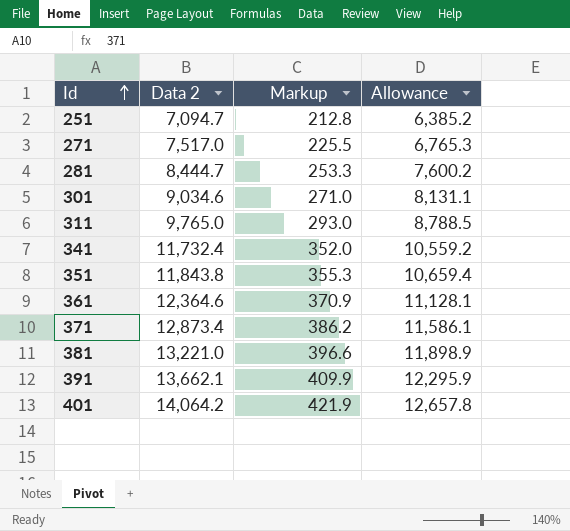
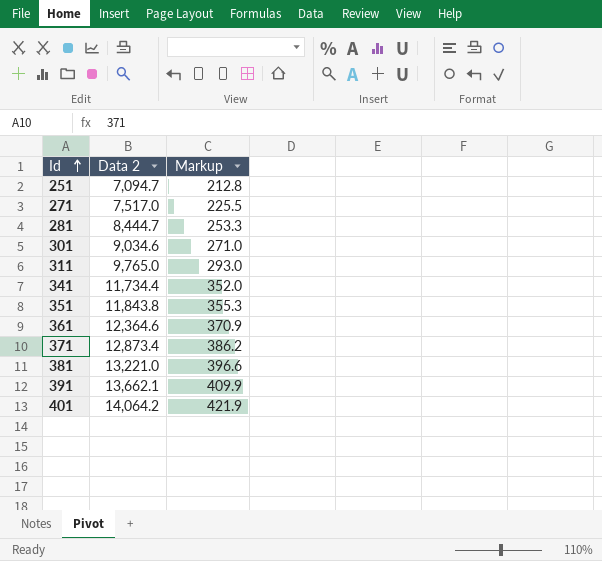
column Allowance | formula: [Data 2] * 0.9 -> none
341 | Data 2: 11,732.4 -> 11,734.4

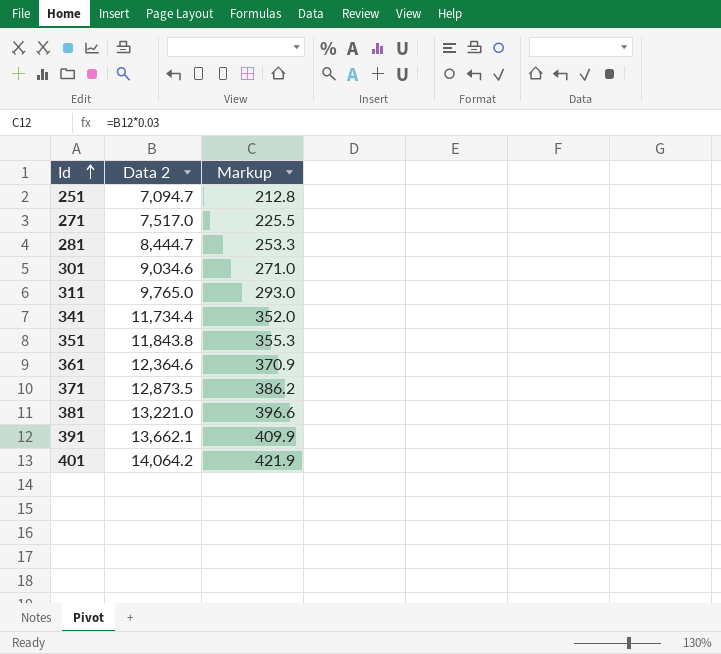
371 | Data 2: 12,873.4 -> 12,873.5

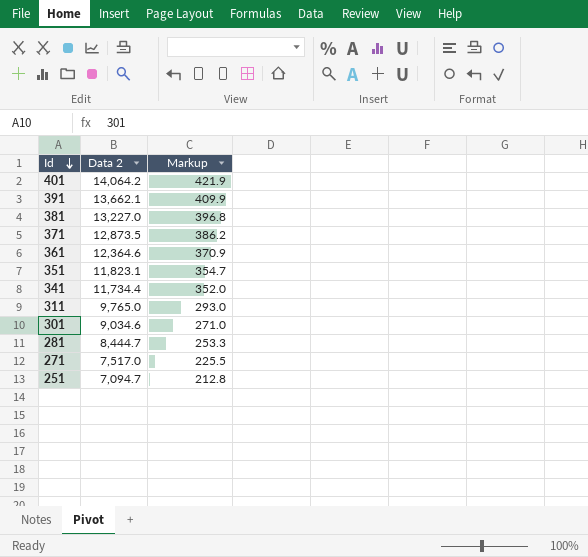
row order: Id ascending -> Id descending
381 | Data 2: 13,221.0 -> 13,227.0
381 | Markup: 396.6 -> 396.8
351 | Data 2: 11,843.8 -> 11,823.1
351 | Markup: 355.3 -> 354.7

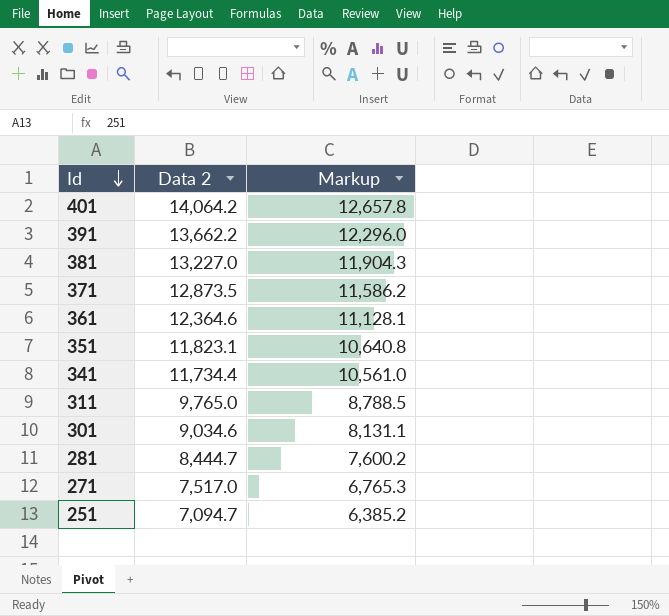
column Markup | formula: [Data 2] * 0.03 -> [Data 2] * 0.9
391 | Data 2: 13,662.1 -> 13,662.2

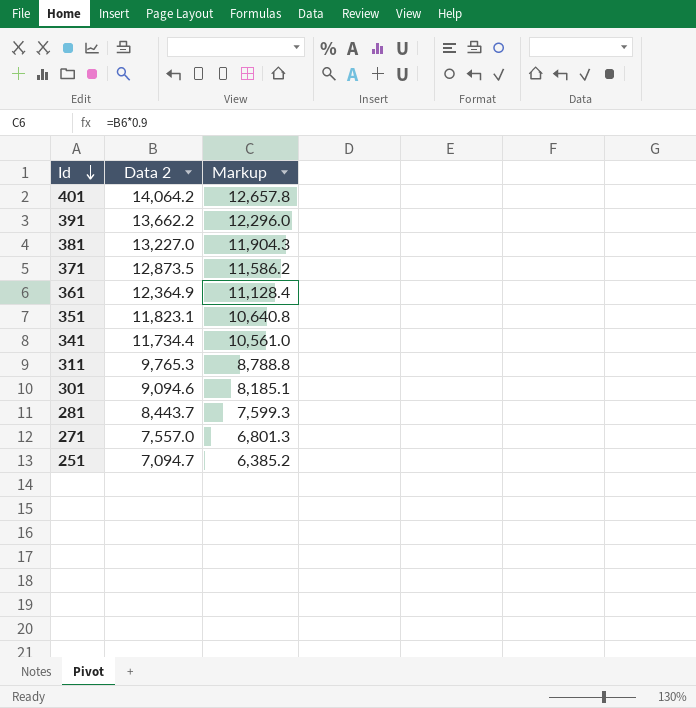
361 | Data 2: 12,364.6 -> 12,364.9
361 | Markup: 11,128.1 -> 11,128.4
311 | Data 2: 9,765.0 -> 9,765.3
311 | Markup: 8,788.5 -> 8,788.8
301 | Data 2: 9,034.6 -> 9,094.6
301 | Markup: 8,131.1 -> 8,185.1
281 | Data 2: 8,444.7 -> 8,443.7
281 | Markup: 7,600.2 -> 7,599.3
271 | Data 2: 7,517.0 -> 7,557.0
271 | Markup: 6,765.3 -> 6,801.3

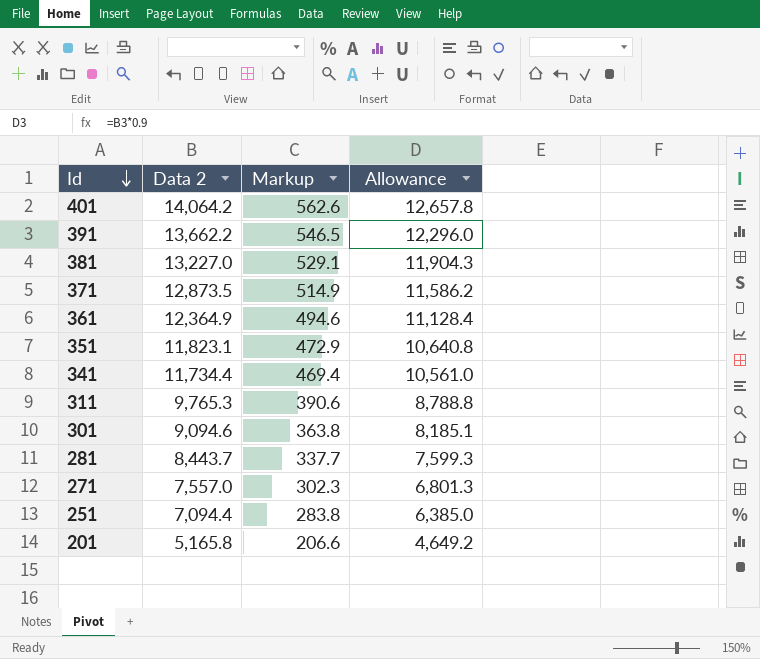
column Markup | formula: [Data 2] * 0.9 -> [Data 2] * 0.04
column Allowance | formula: none -> [Data 2] * 0.9
251 | Data 2: 7,094.7 -> 7,094.4
row 201: none -> 5,165.8 | 206.6 | 4,649.2

